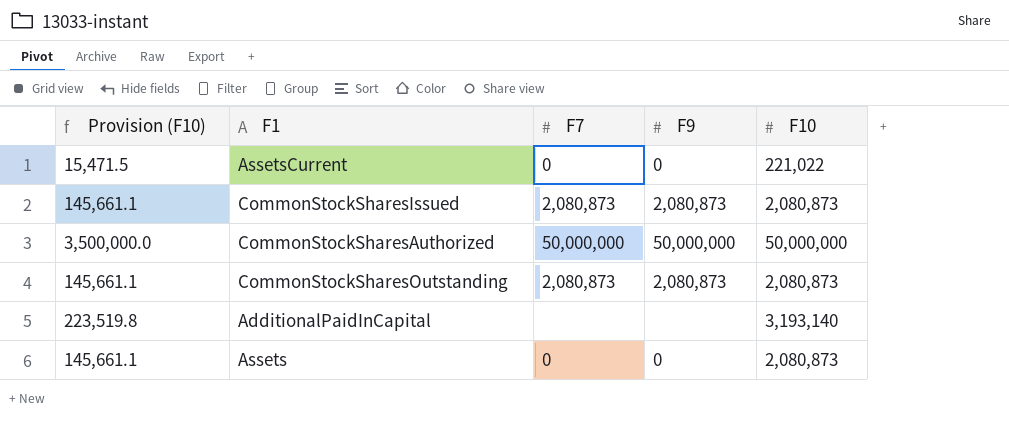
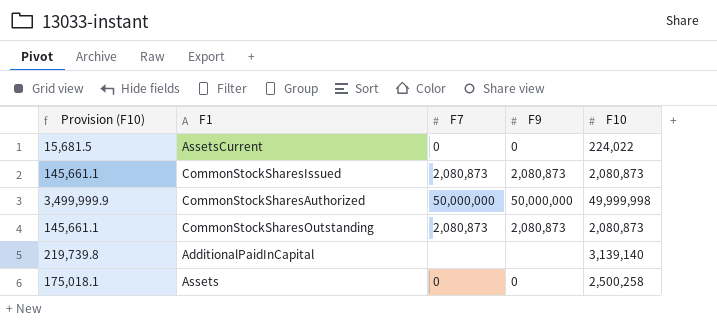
AssetsCurrent | Provision (F10): 15,471.5 -> 15,681.5
AssetsCurrent | F10: 221,022 -> 224,022
CommonStockSharesAuthorized | Provision (F10): 3,500,000.0 -> 3,499,999.9
CommonStockSharesAuthorized | F10: 50,000,000 -> 49,999,998
AdditionalPaidInCapital | Provision (F10): 223,519.8 -> 219,739.8
AdditionalPaidInCapital | F10: 3,193,140 -> 3,139,140
Assets | Provision (F10): 145,661.1 -> 175,018.1
Assets | F10: 2,080,873 -> 2,500,258

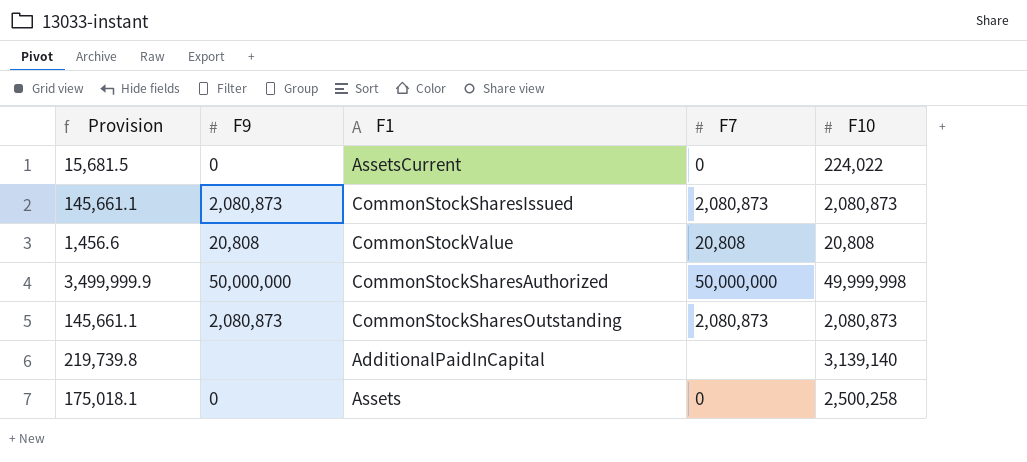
column name: Provision (F10) -> Provision
column F9 | position: 4 -> 2
row CommonStockValue: none -> 1,456.6 | 20,808 | 20,808 | 20,808

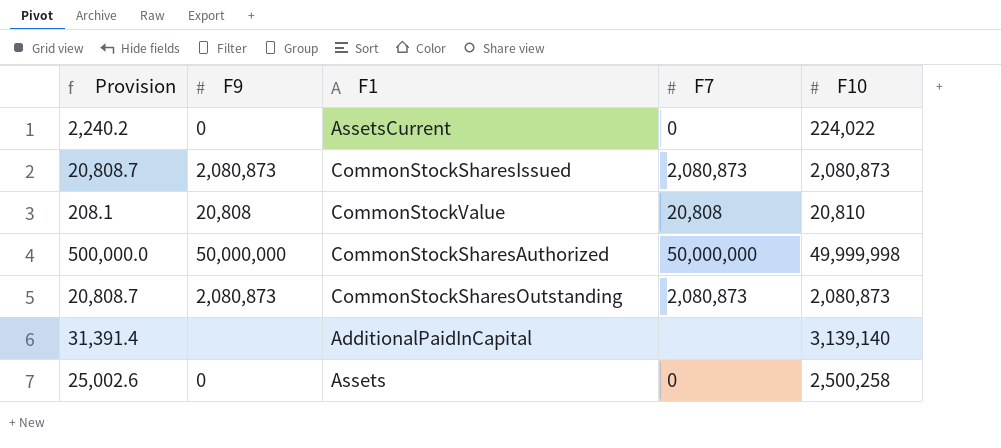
column Provision | formula: [F10] * 0.07 -> [F10] * 0.01
CommonStockValue | F10: 20,808 -> 20,810

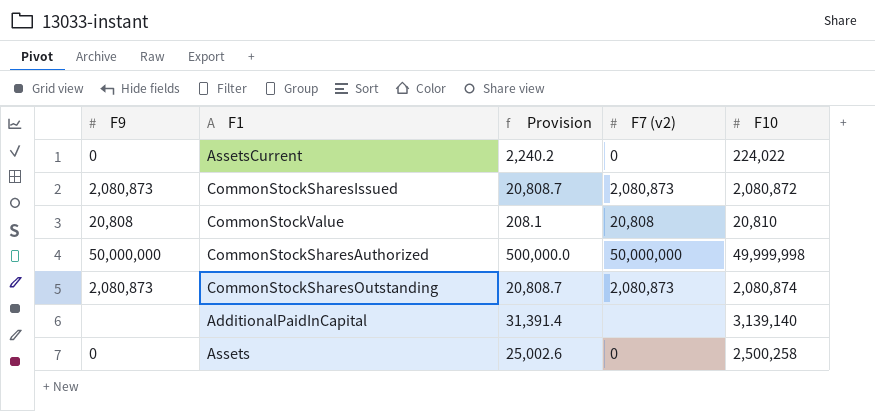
column Provision | position: 1 -> 3
column name: F7 -> F7 (v2)
CommonStockSharesIssued | F10: 2,080,873 -> 2,080,872
CommonStockSharesOutstanding | F10: 2,080,873 -> 2,080,874

